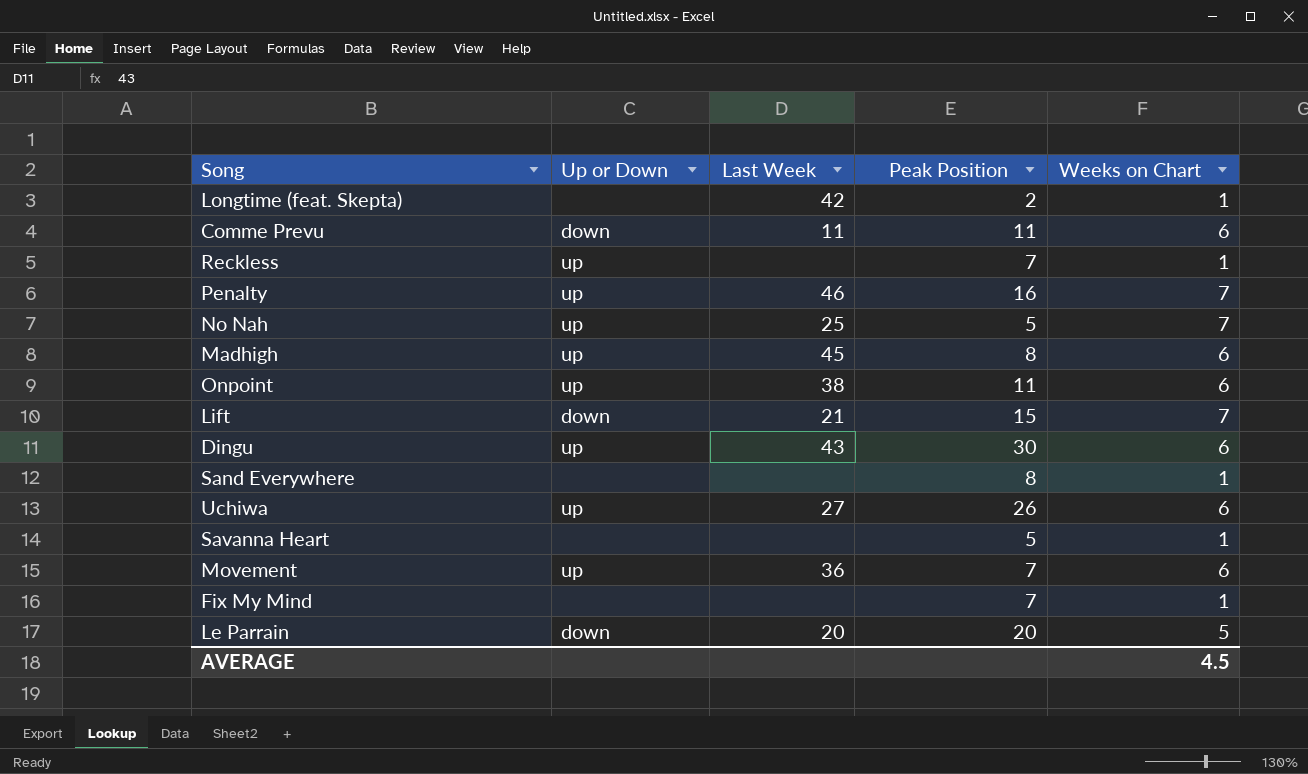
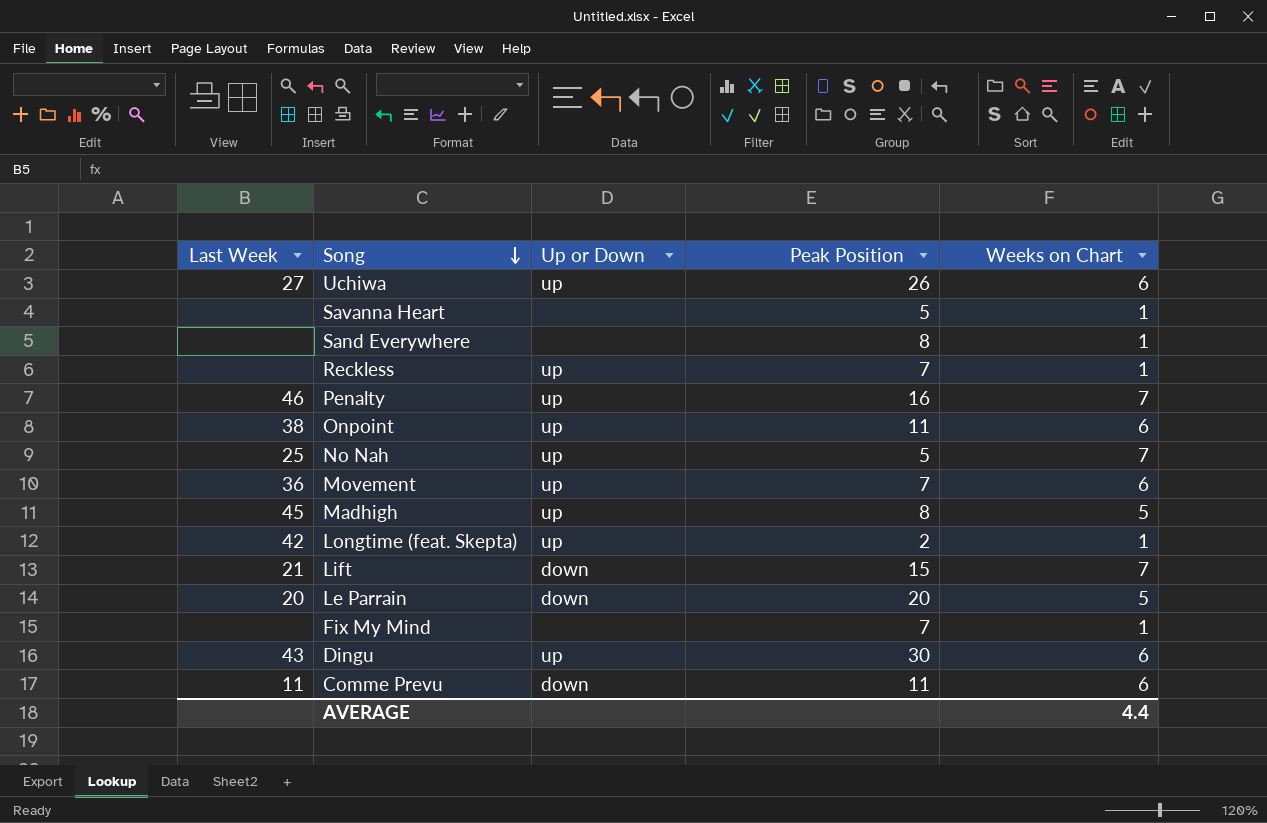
row order: none -> Song descending
column Last Week | position: 3 -> 1
Madhigh | Weeks on Chart: 6 -> 5
Longtime (feat. Skepta) | Up or Down: none -> up
AVERAGE | Weeks on Chart: 4.5 -> 4.4

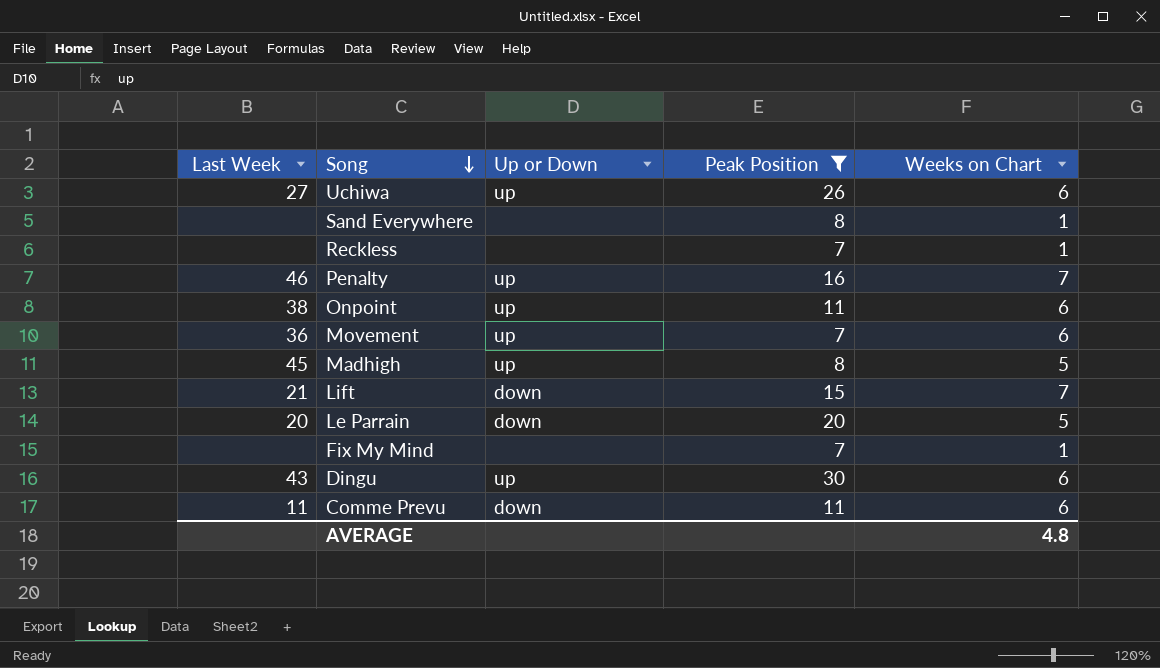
filter: none -> Peak Position >= 7
Reckless | Up or Down: up -> none
AVERAGE | Weeks on Chart: 4.4 -> 4.8

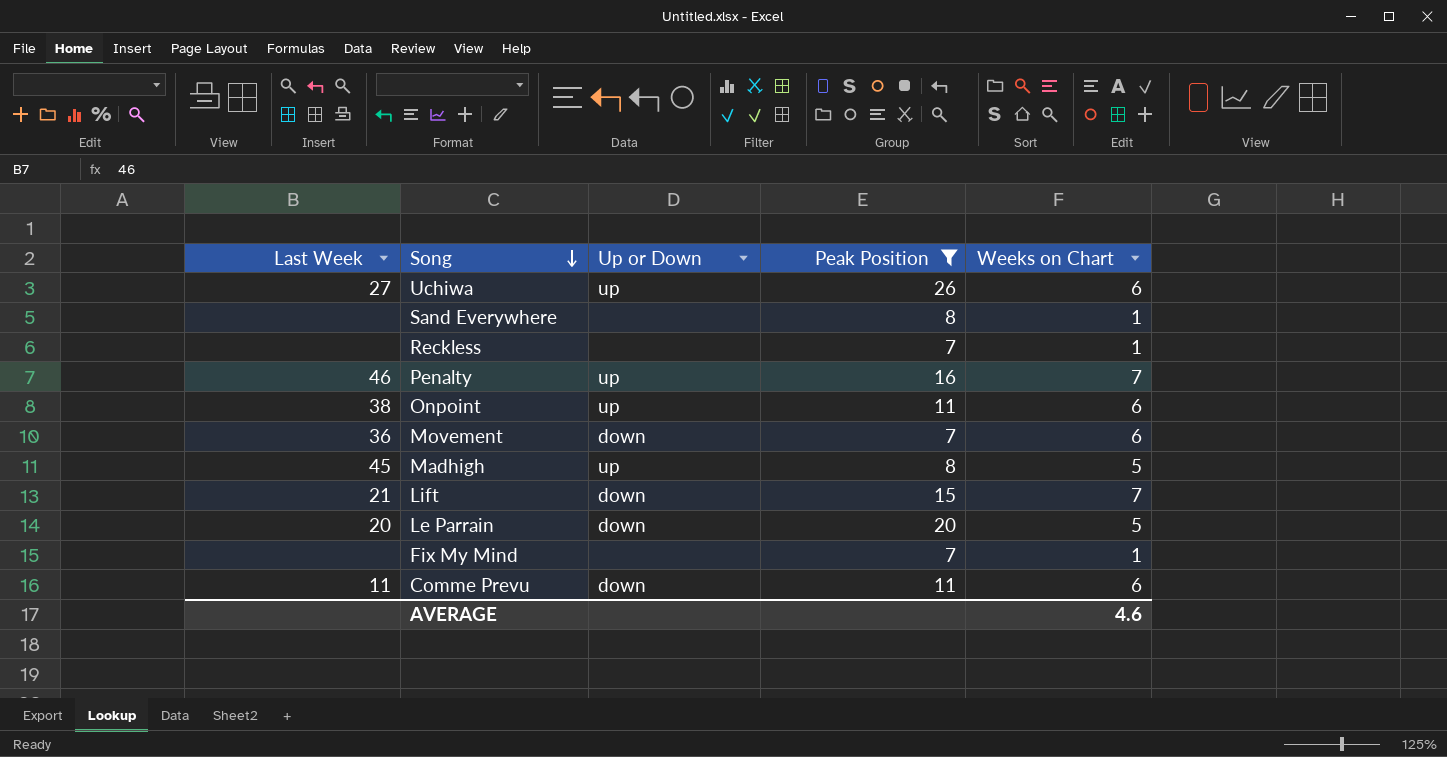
row Dingu: 43 | up | 30 | 6 -> none
Movement | Up or Down: up -> down
AVERAGE | Weeks on Chart: 4.8 -> 4.6

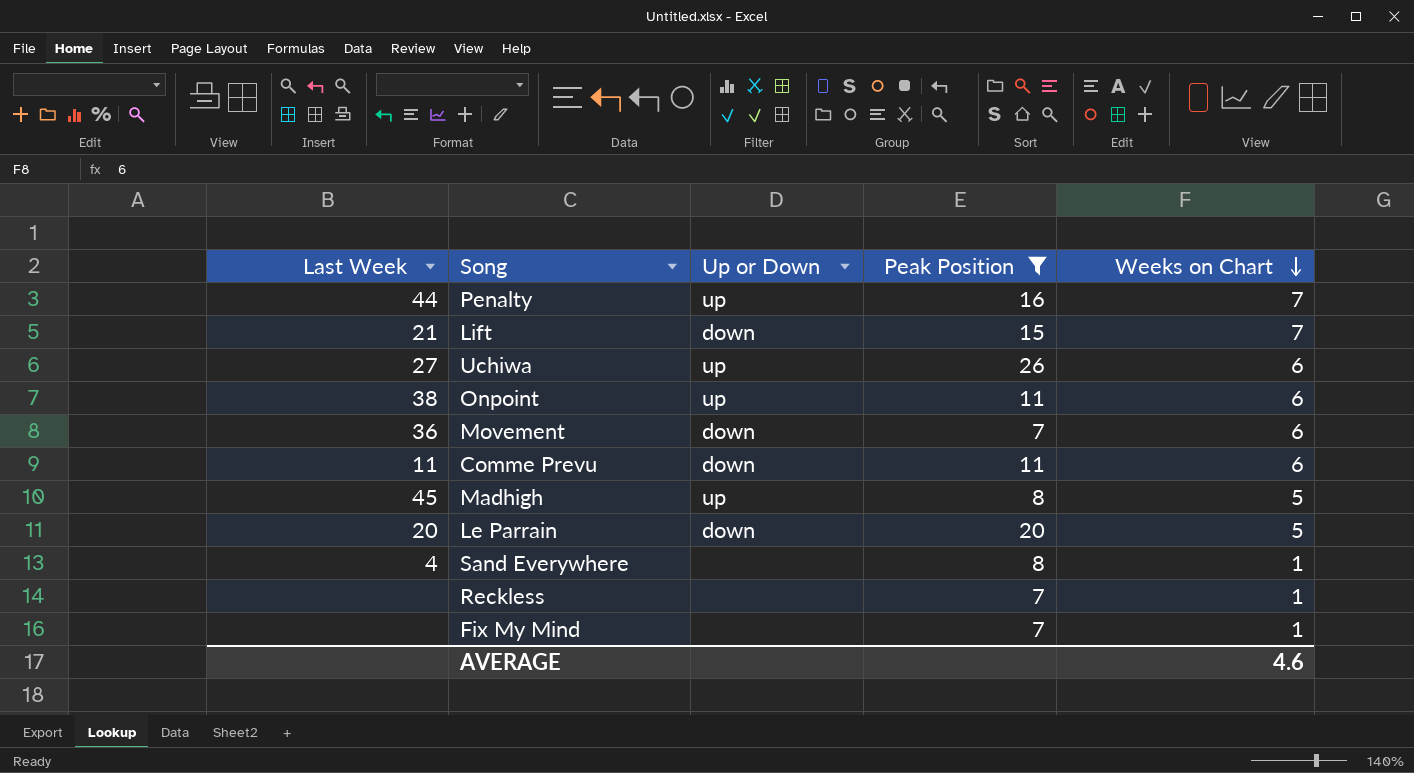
row order: Song descending -> Weeks on Chart descending
Penalty | Last Week: 46 -> 44
Sand Everywhere | Last Week: none -> 4

